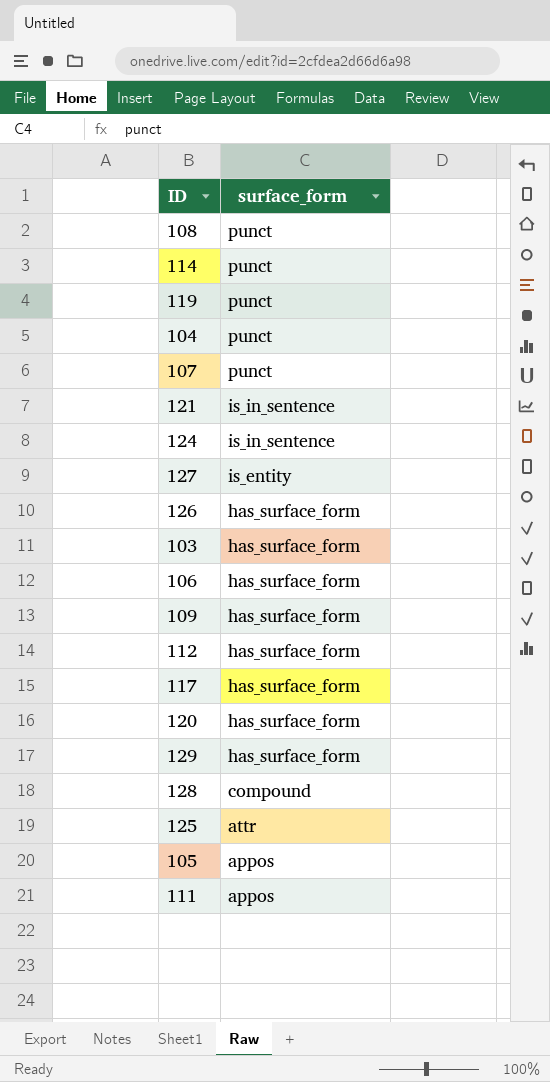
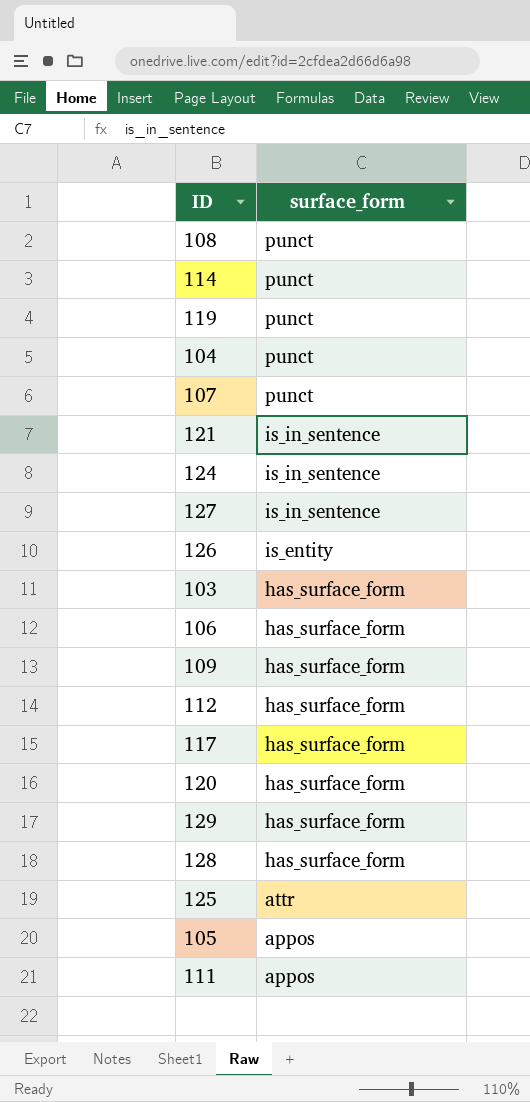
127 | surface_form: is_entity -> is_in_sentence
126 | surface_form: has_surface_form -> is_entity
128 | surface_form: compound -> has_surface_form

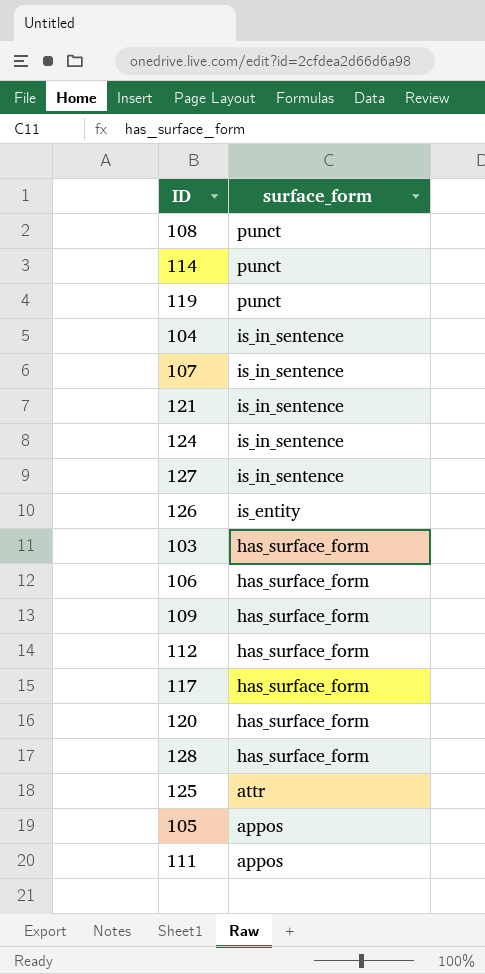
row 129: has_surface_form -> none
104 | surface_form: punct -> is_in_sentence
107 | surface_form: punct -> is_in_sentence

